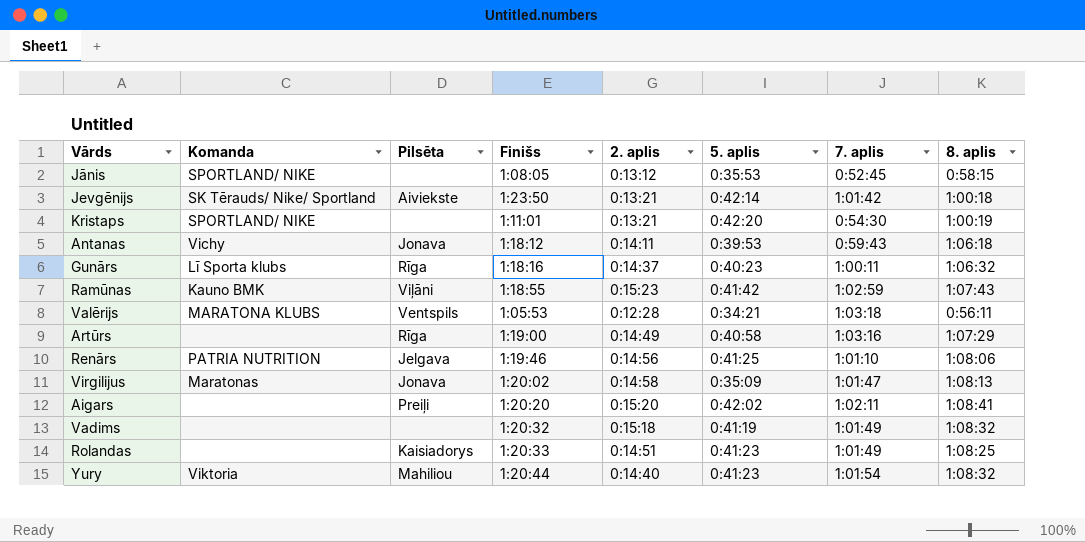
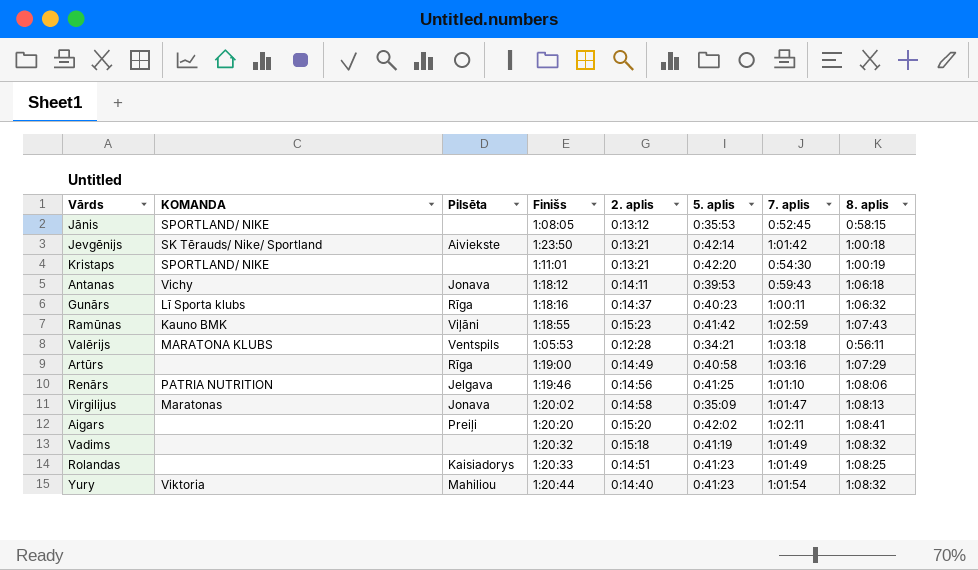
column name: Komanda -> KOMANDA

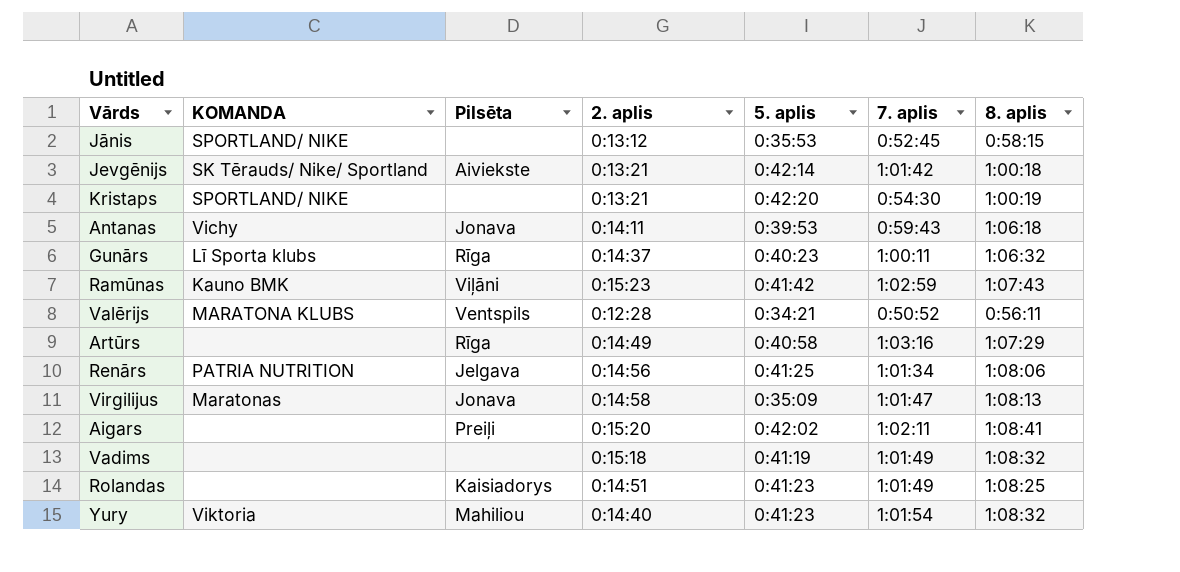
column Finišs | position: 4 -> none
Valērijs | 7. aplis: 1:03:18 -> 0:50:52
Renārs | 7. aplis: 1:01:10 -> 1:01:34

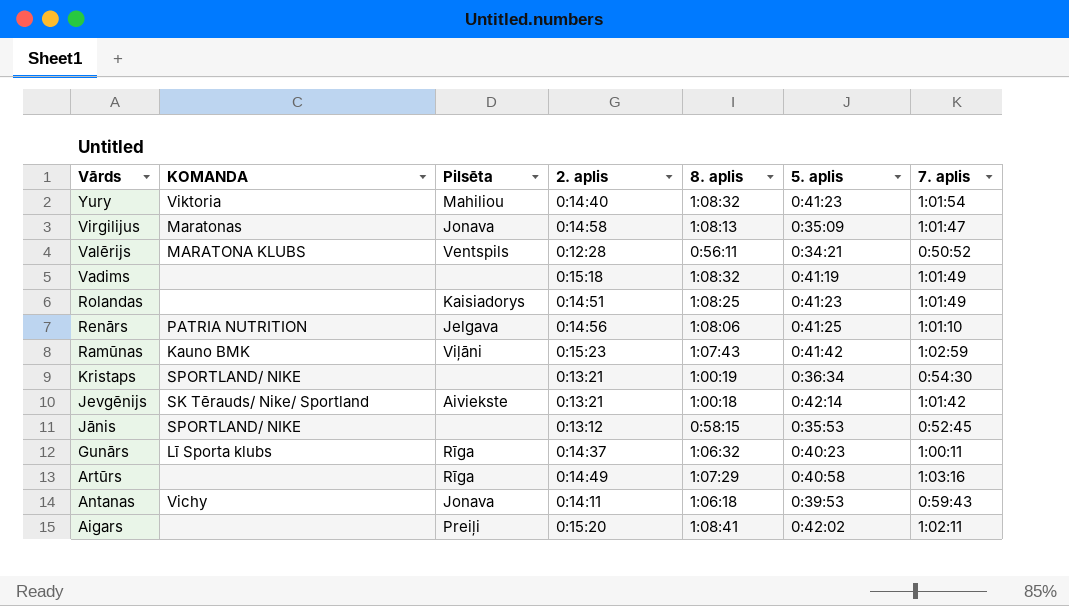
row order: none -> Vārds descending
column 8. aplis | position: 7 -> 5
Renārs | 7. aplis: 1:01:34 -> 1:01:10
Kristaps | 5. aplis: 0:42:20 -> 0:36:34

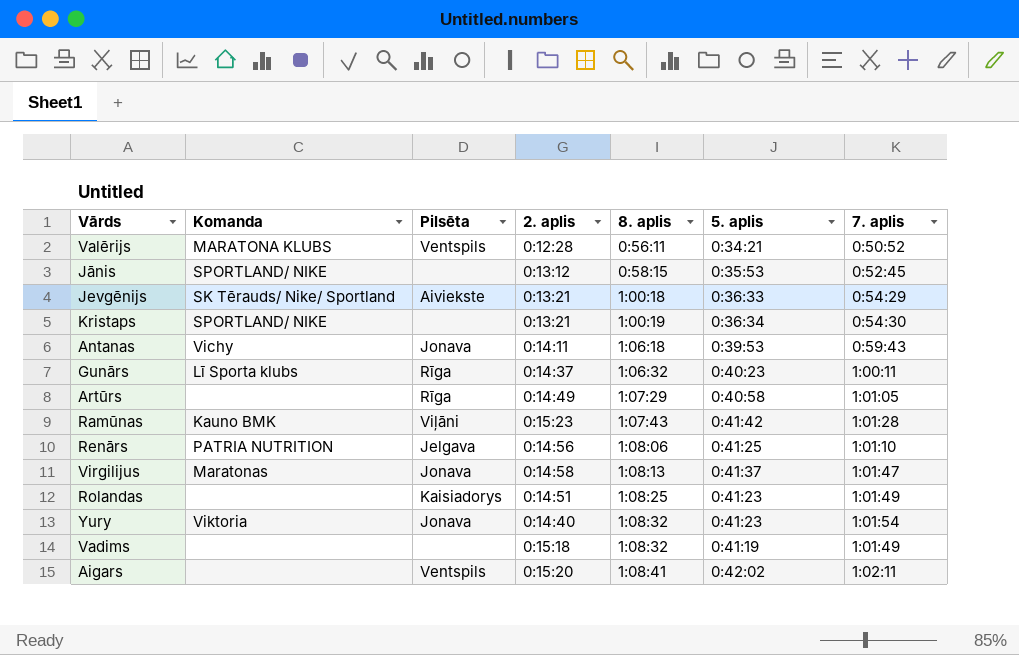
row order: Vārds descending -> 8. aplis ascending
column name: KOMANDA -> Komanda
Jevgēnijs | 5. aplis: 0:42:14 -> 0:36:33
Jevgēnijs | 7. aplis: 1:01:42 -> 0:54:29
Artūrs | 7. aplis: 1:03:16 -> 1:01:05
Ramūnas | 7. aplis: 1:02:59 -> 1:01:28
Virgilijus | 5. aplis: 0:35:09 -> 0:41:37
Yury | Pilsēta: Mahiliou -> Jonava
Aigars | Pilsēta: Preiļi -> Ventspils

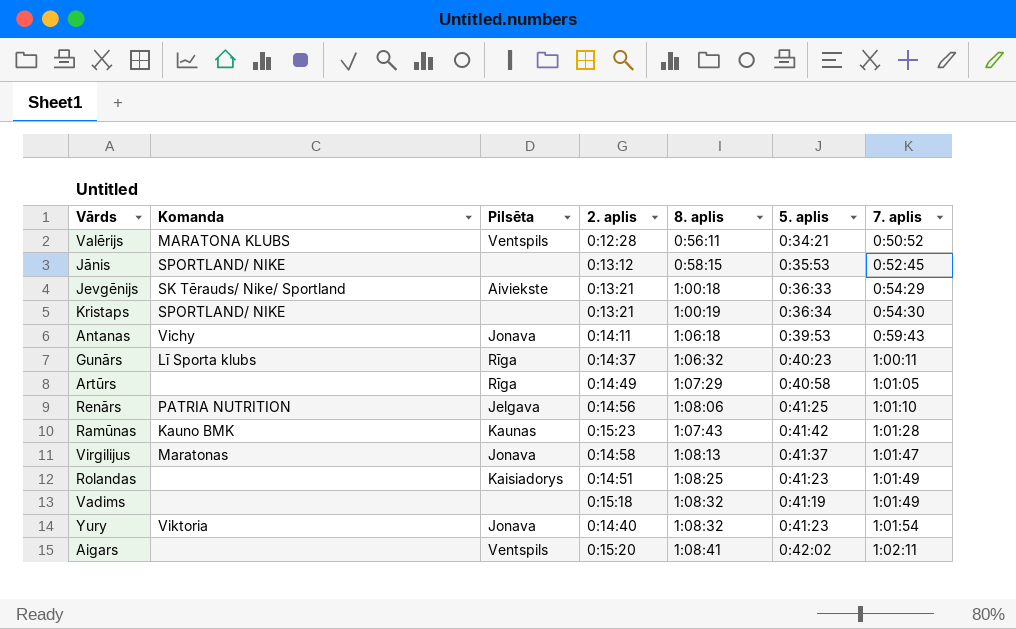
row order: 8. aplis ascending -> 7. aplis ascending
Ramūnas | Pilsēta: Viļāni -> Kaunas

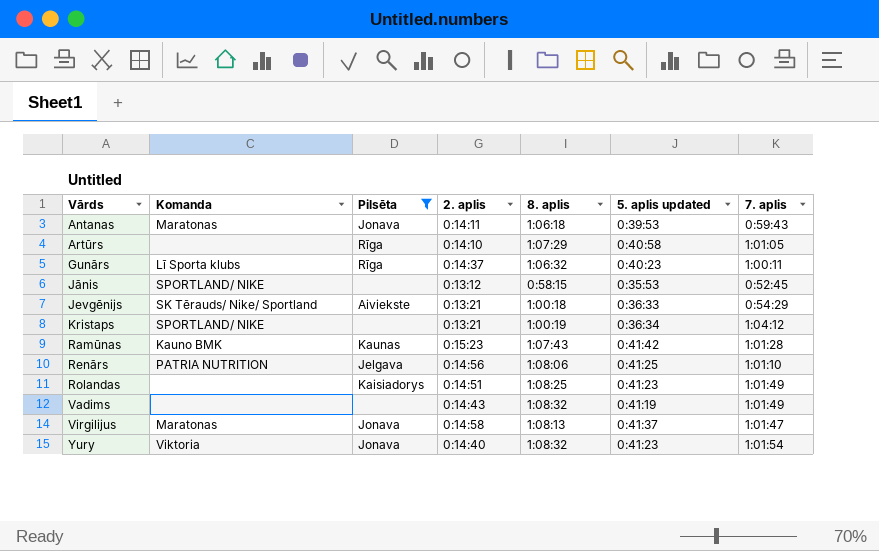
filter: none -> Pilsēta != Ventspils
row order: 7. aplis ascending -> Vārds ascending
column name: 5. aplis -> 5. aplis updated
Antanas | Komanda: Vichy -> Maratonas
Artūrs | 2. aplis: 0:14:49 -> 0:14:10
Kristaps | 7. aplis: 0:54:30 -> 1:04:12
Vadims | 2. aplis: 0:15:18 -> 0:14:43

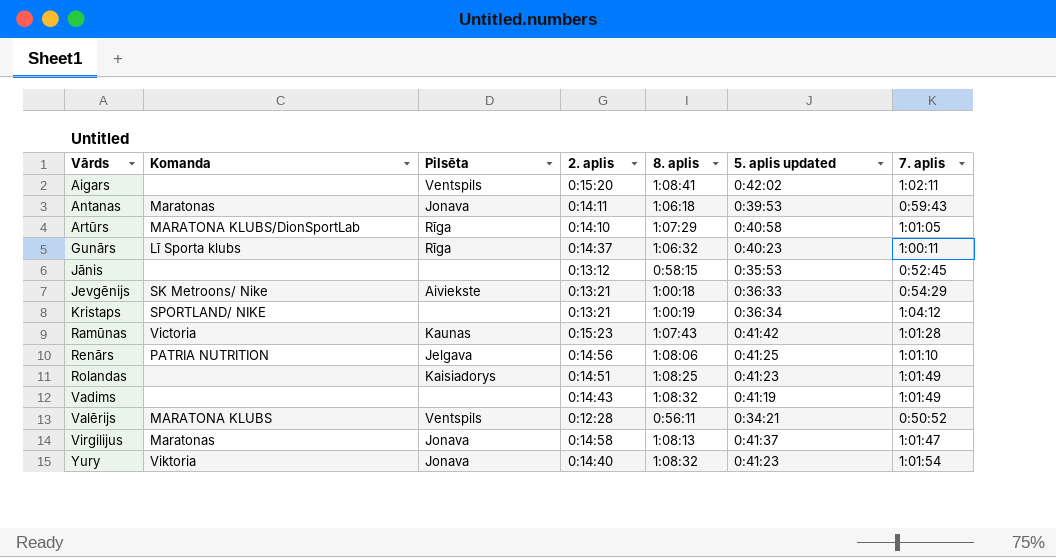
filter: Pilsēta != Ventspils -> none
Artūrs | Komanda: none -> MARATONA KLUBS/DionSportLab
Jānis | Komanda: SPORTLAND/ NIKE -> none
Jevgēnijs | Komanda: SK Tērauds/ Nike/ Sportland -> SK Metroons/ Nike
Ramūnas | Komanda: Kauno BMK -> Victoria

